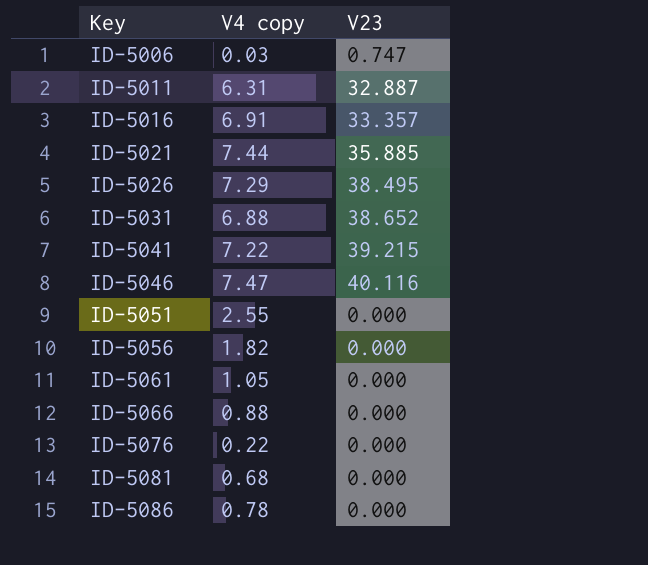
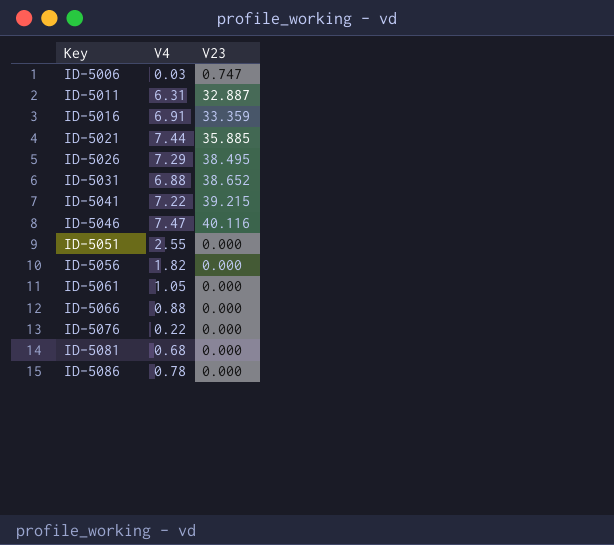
column name: V4 copy -> V4
ID-5016 | V23: 33.357 -> 33.359

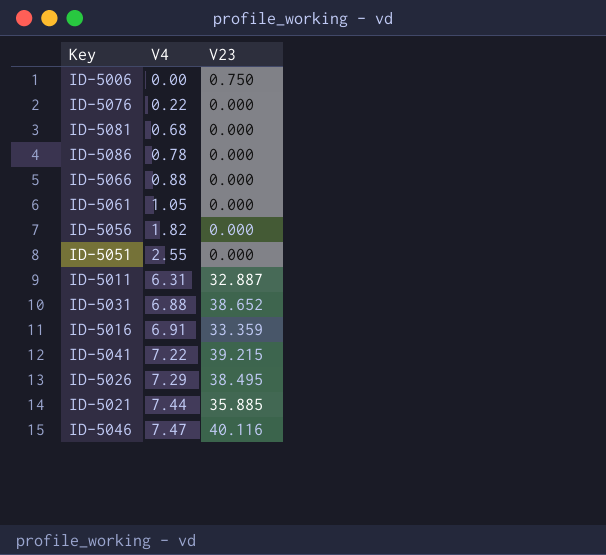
row order: Key ascending -> V4 ascending
ID-5006 | V4: 0.03 -> 0.00
ID-5006 | V23: 0.747 -> 0.750

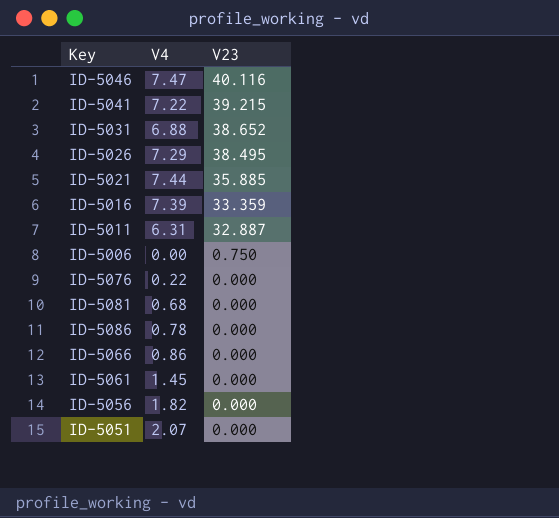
row order: V4 ascending -> V23 descending
ID-5016 | V4: 6.91 -> 7.39
ID-5066 | V4: 0.88 -> 0.86
ID-5061 | V4: 1.05 -> 1.45
ID-5051 | V4: 2.55 -> 2.07

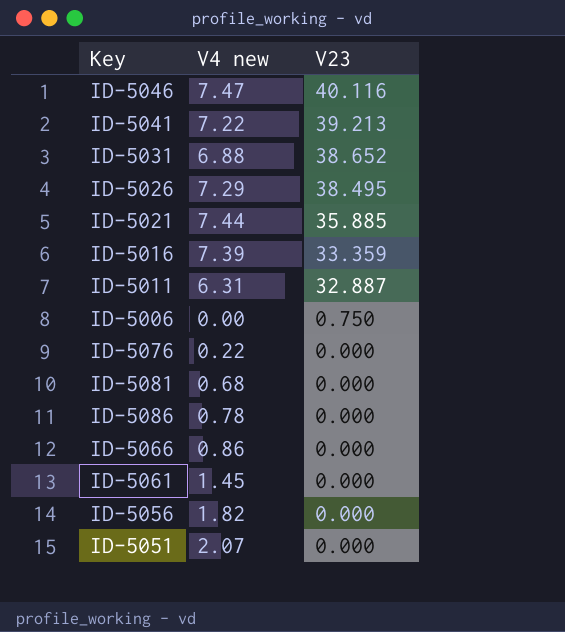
column name: V4 -> V4 new
ID-5041 | V23: 39.215 -> 39.213

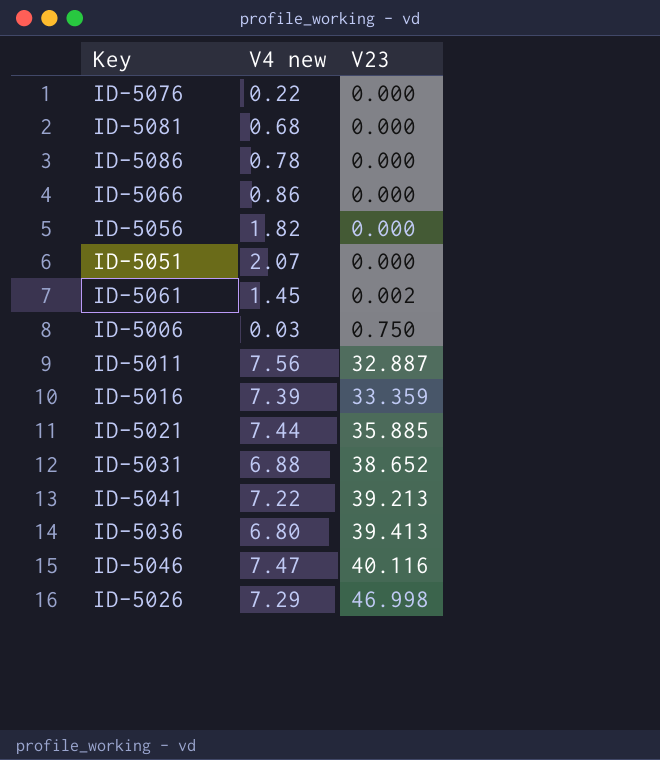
row order: V23 descending -> V23 ascending
ID-5061 | V23: 0.000 -> 0.002
ID-5006 | V4 new: 0.00 -> 0.03
ID-5011 | V4 new: 6.31 -> 7.56
row ID-5036: none -> 6.80 | 39.413
ID-5026 | V23: 38.495 -> 46.998

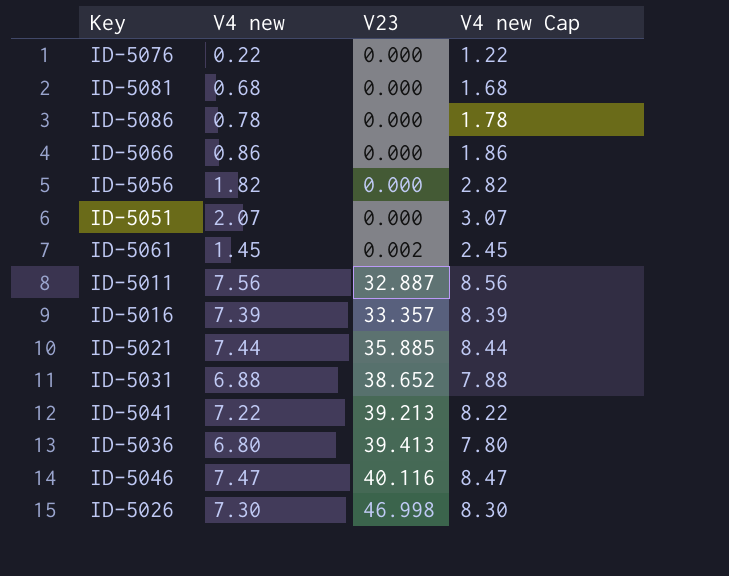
column V4 new Cap | formula: none -> [V4 new] + 1
row ID-5006: 0.03 | 0.750 -> none
ID-5016 | V23: 33.359 -> 33.357
ID-5026 | V4 new: 7.29 -> 7.30

